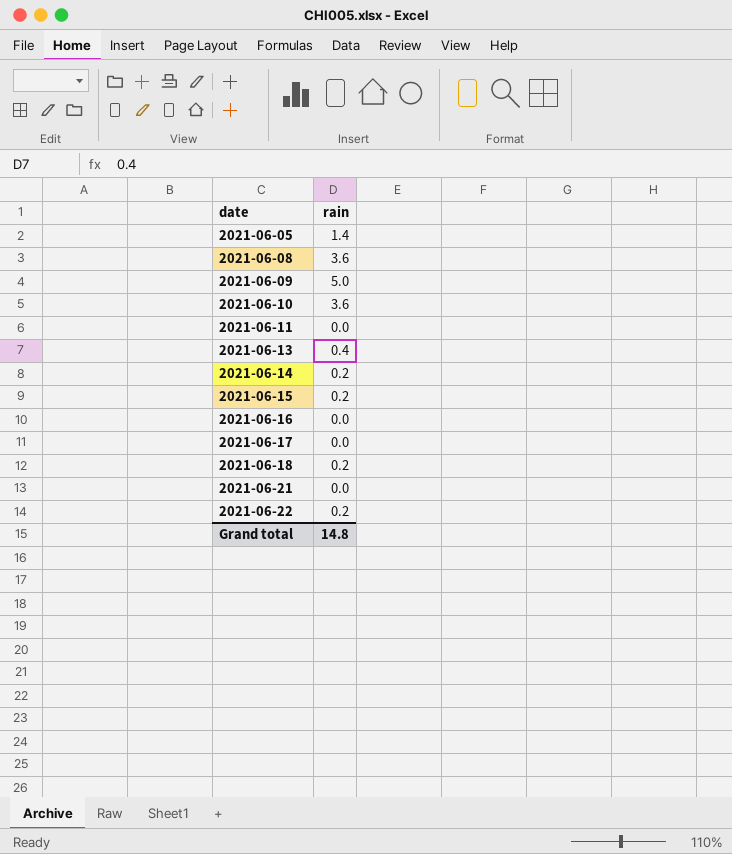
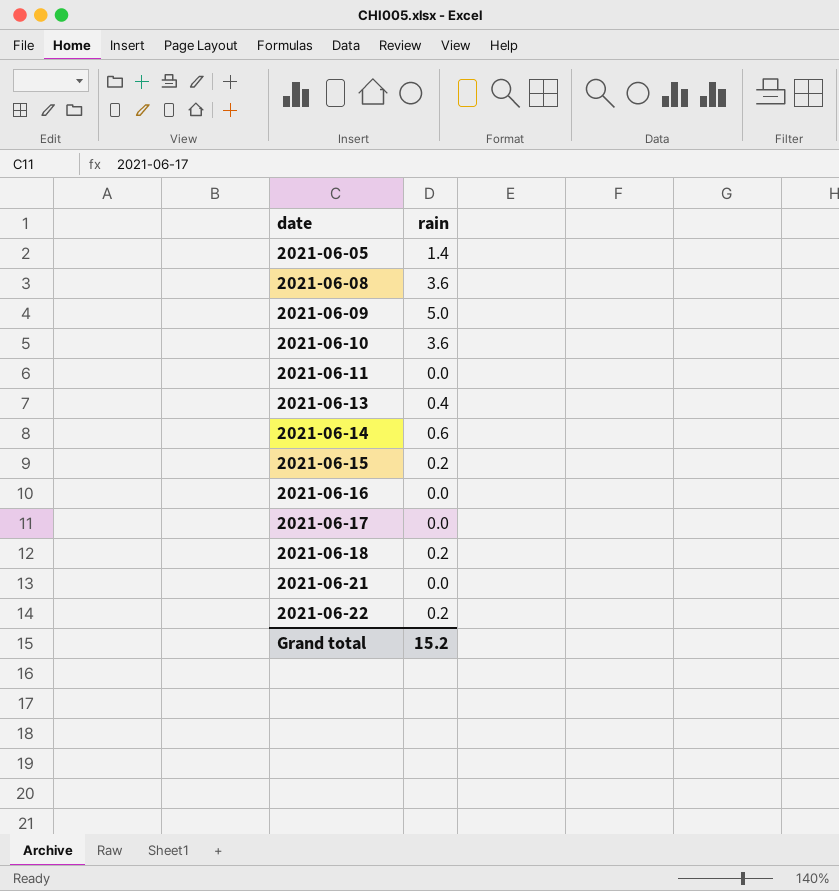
2021-06-14 | rain: 0.2 -> 0.6
Grand total | rain: 14.8 -> 15.2

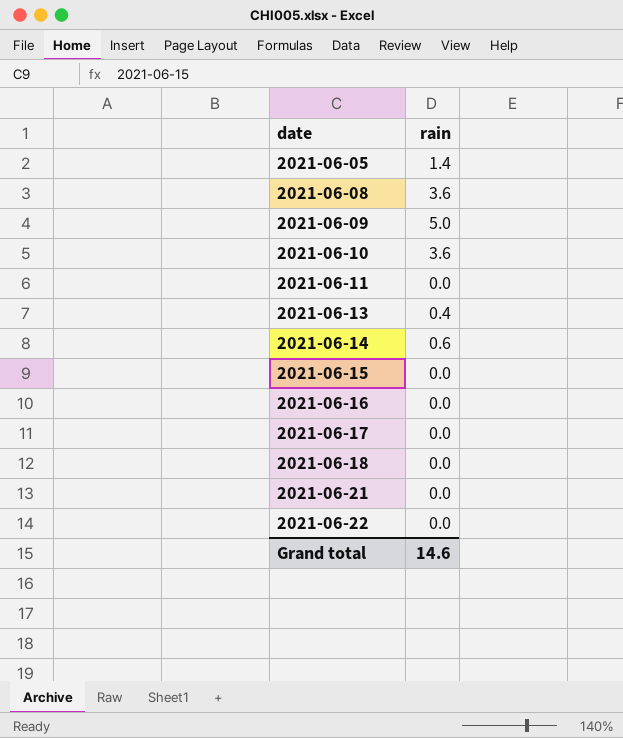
2021-06-15 | rain: 0.2 -> 0.0
2021-06-18 | rain: 0.2 -> 0.0
2021-06-22 | rain: 0.2 -> 0.0
Grand total | rain: 15.2 -> 14.6

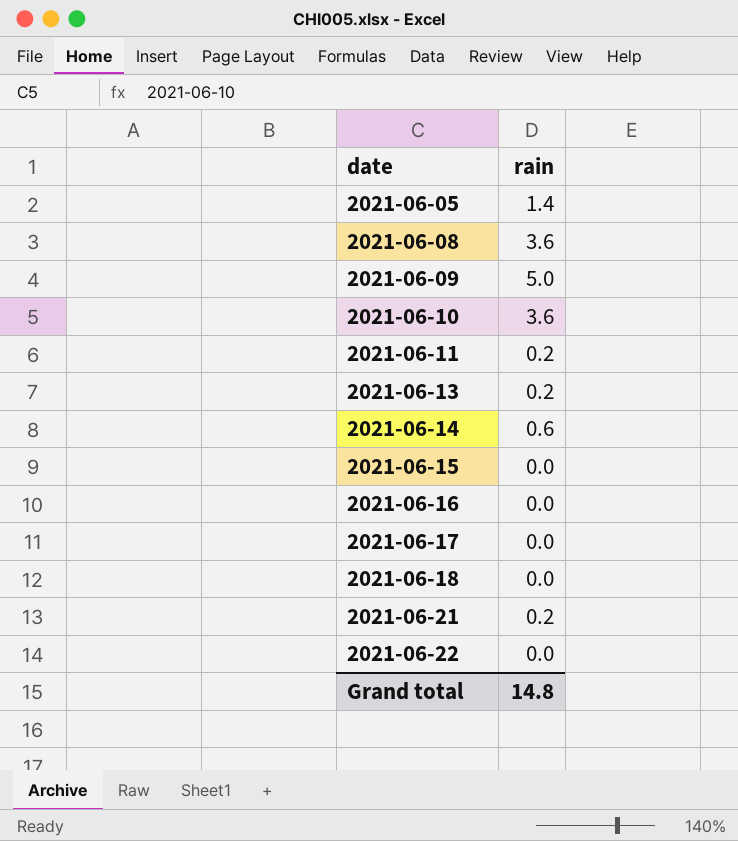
2021-06-11 | rain: 0.0 -> 0.2
2021-06-13 | rain: 0.4 -> 0.2
2021-06-21 | rain: 0.0 -> 0.2
Grand total | rain: 14.6 -> 14.8

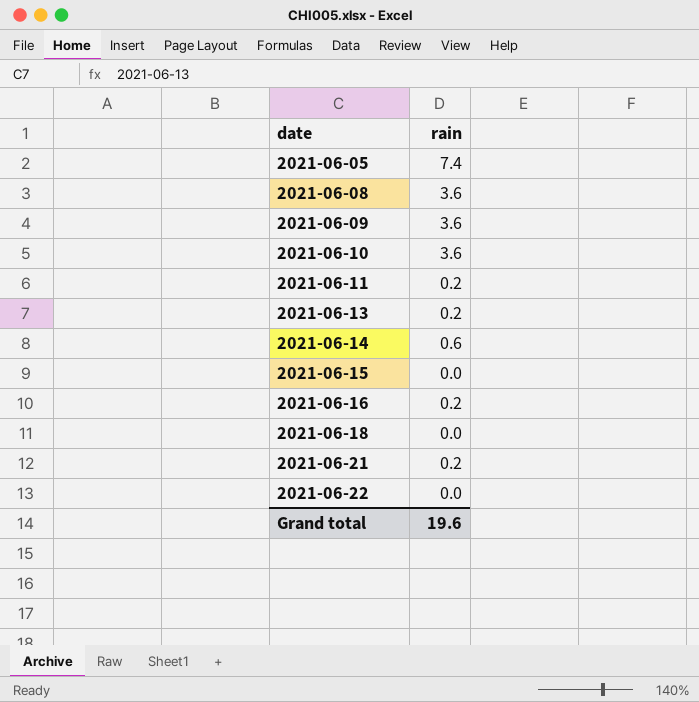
row 2021-06-17: 0.0 -> none
2021-06-05 | rain: 1.4 -> 7.4
2021-06-09 | rain: 5.0 -> 3.6
2021-06-16 | rain: 0.0 -> 0.2
Grand total | rain: 14.8 -> 19.6

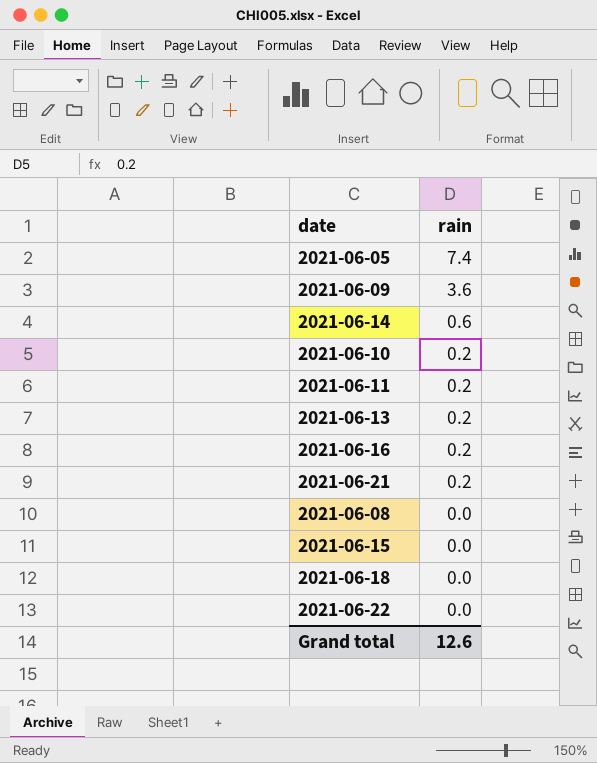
row order: date ascending -> rain descending
2021-06-10 | rain: 3.6 -> 0.2
2021-06-08 | rain: 3.6 -> 0.0
Grand total | rain: 19.6 -> 12.6

